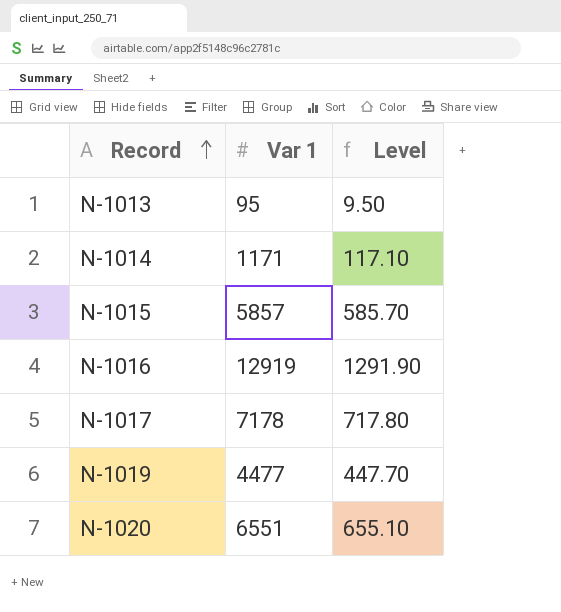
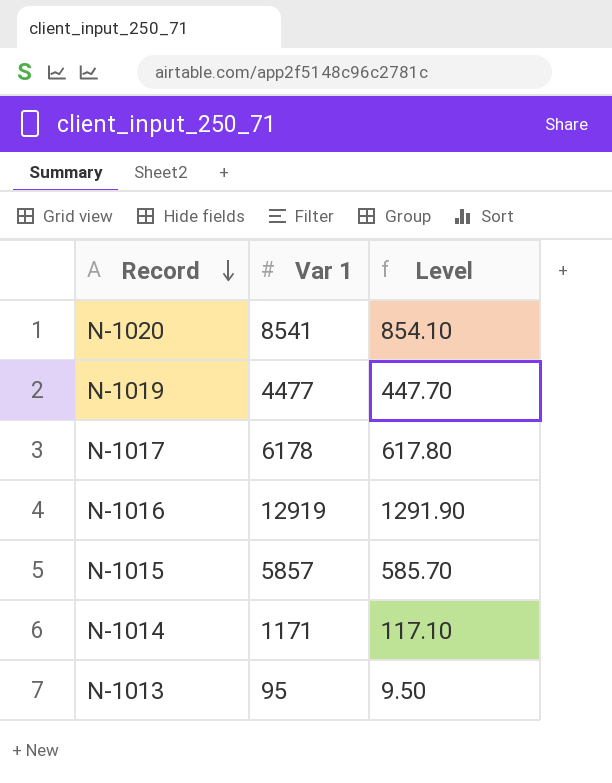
row order: Record ascending -> Record descending
N-1020 | Var 1: 6551 -> 8541
N-1020 | Level: 655.10 -> 854.10
N-1017 | Var 1: 7178 -> 6178
N-1017 | Level: 717.80 -> 617.80

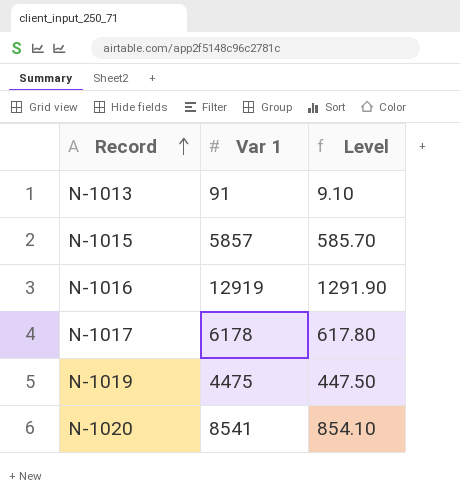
row order: Record descending -> Record ascending
row N-1014: 1171 | 117.10 -> none
N-1013 | Var 1: 95 -> 91
N-1013 | Level: 9.50 -> 9.10
N-1019 | Var 1: 4477 -> 4475
N-1019 | Level: 447.70 -> 447.50

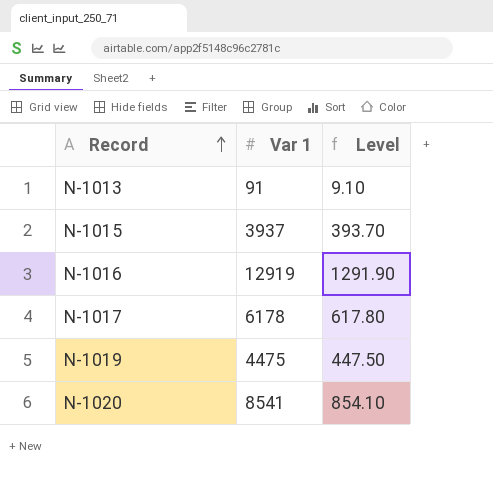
N-1015 | Var 1: 5857 -> 3937
N-1015 | Level: 585.70 -> 393.70

